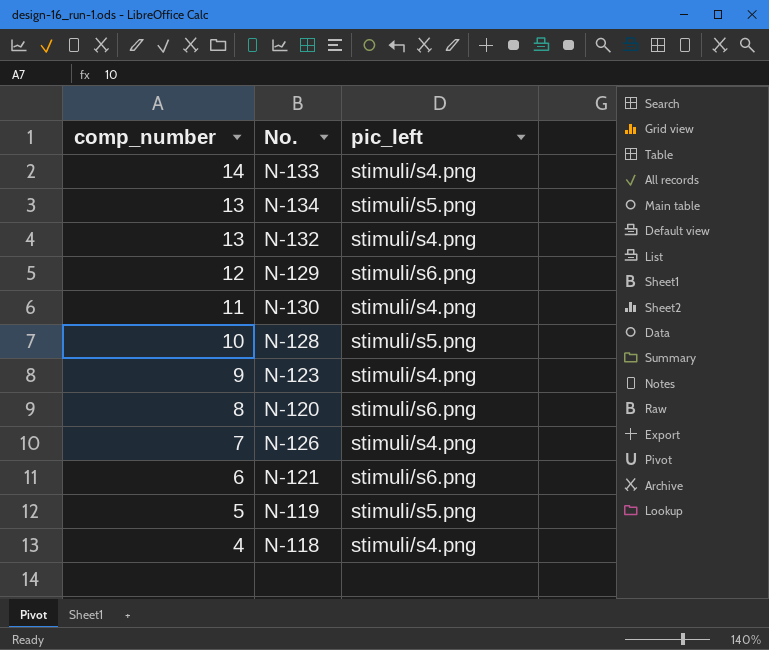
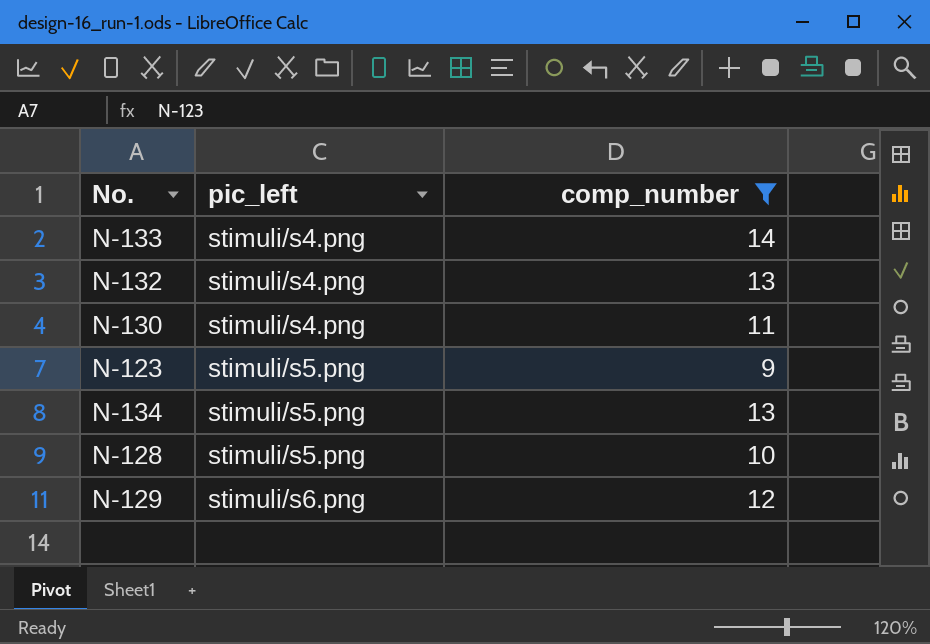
filter: none -> comp_number >= 9
row order: comp_number descending -> pic_left ascending
column comp_number | position: 1 -> 3
N-123 | pic_left: stimuli/s4.png -> stimuli/s5.png

